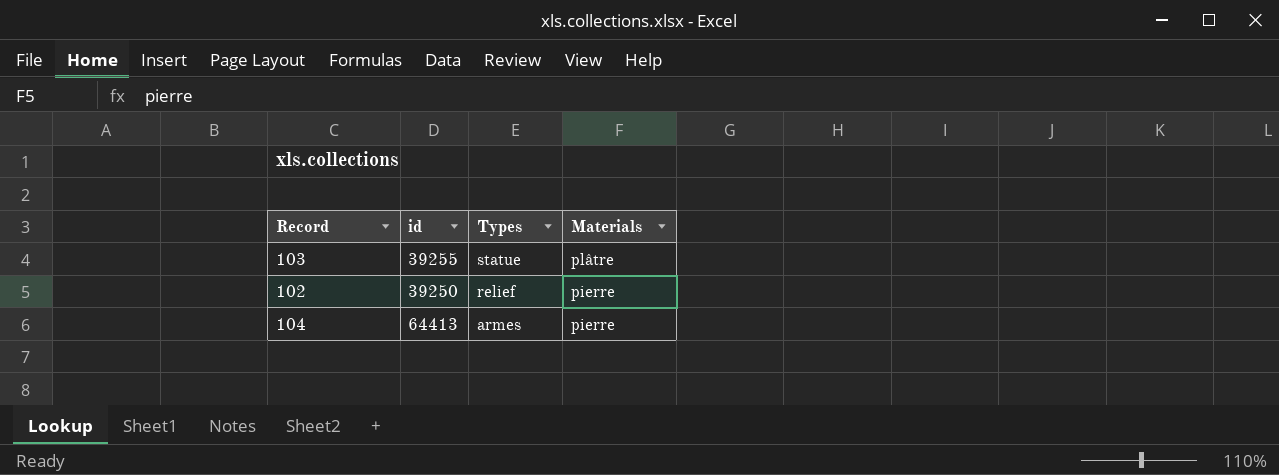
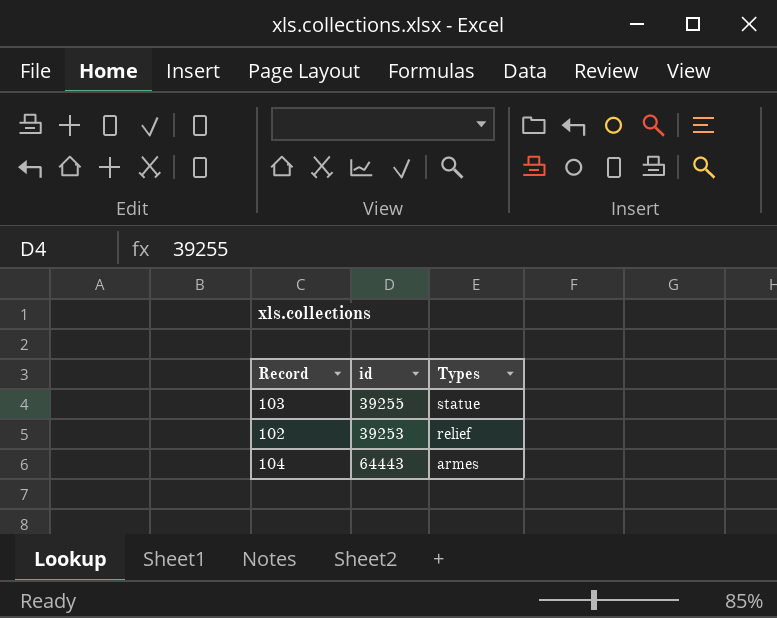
column Materials | position: 4 -> none
102 | id: 39250 -> 39253
104 | id: 64413 -> 64443

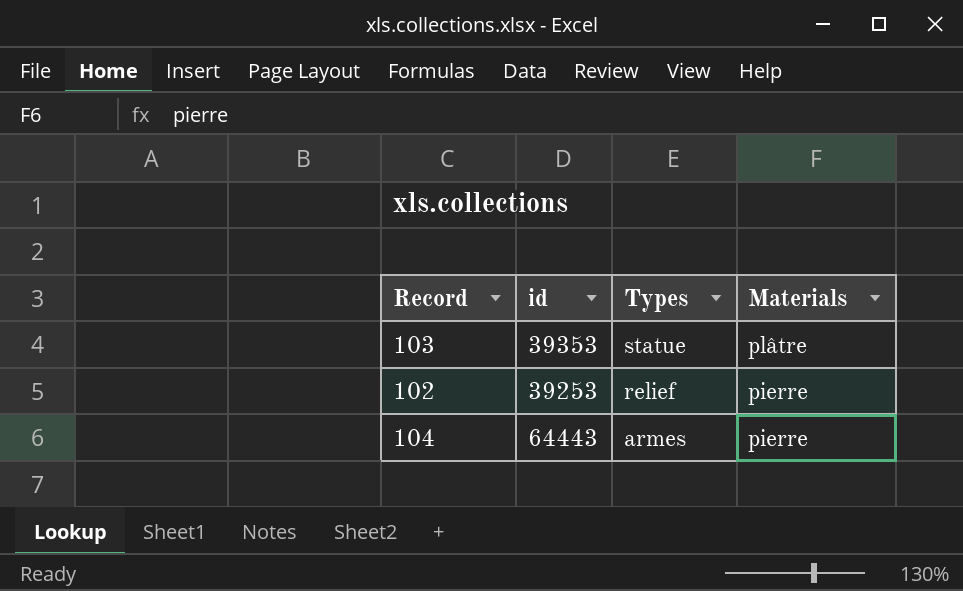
column Materials | position: none -> 4
103 | id: 39255 -> 39353

